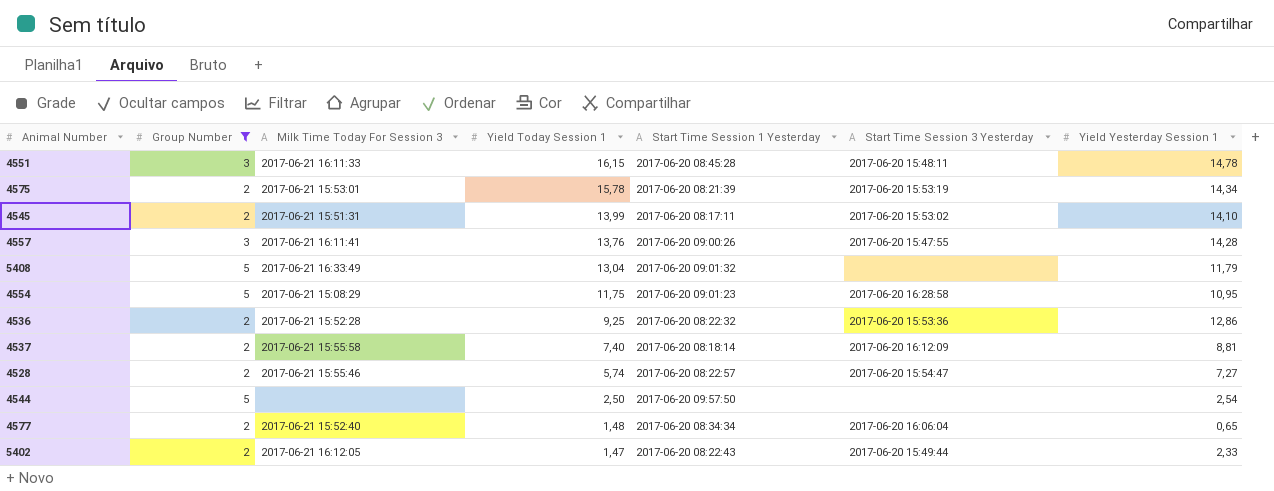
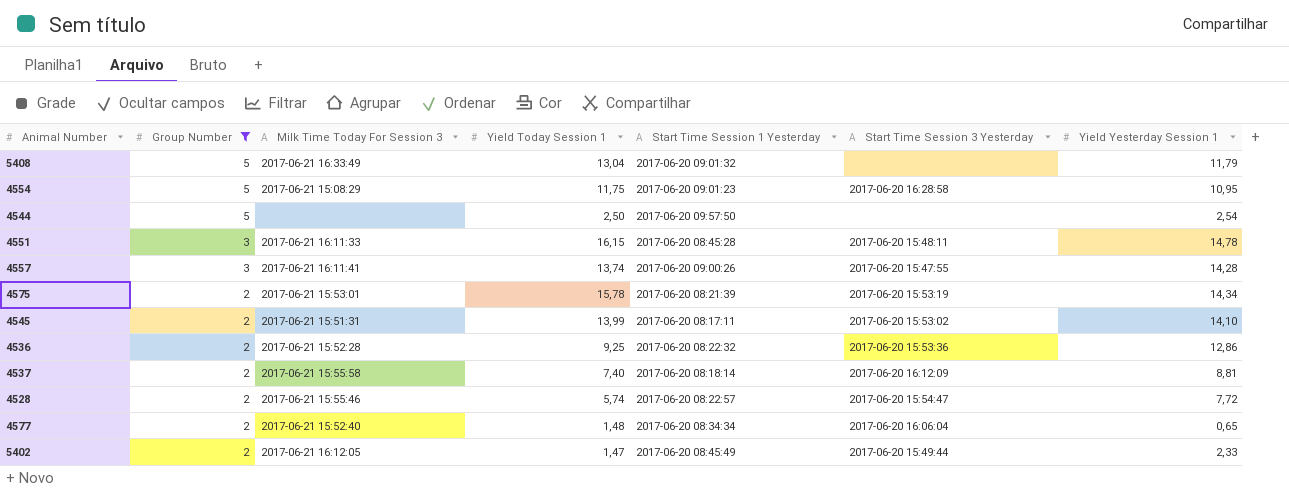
row order: Yield Today Session 1 descending -> Group Number descending
4557 | Yield Today Session 1: 13,76 -> 13,74
4528 | Yield Yesterday Session 1: 7,27 -> 7,72
5402 | Start Time Session 1 Yesterday: 2017-06-20 08:22:43 -> 2017-06-20 08:45:49

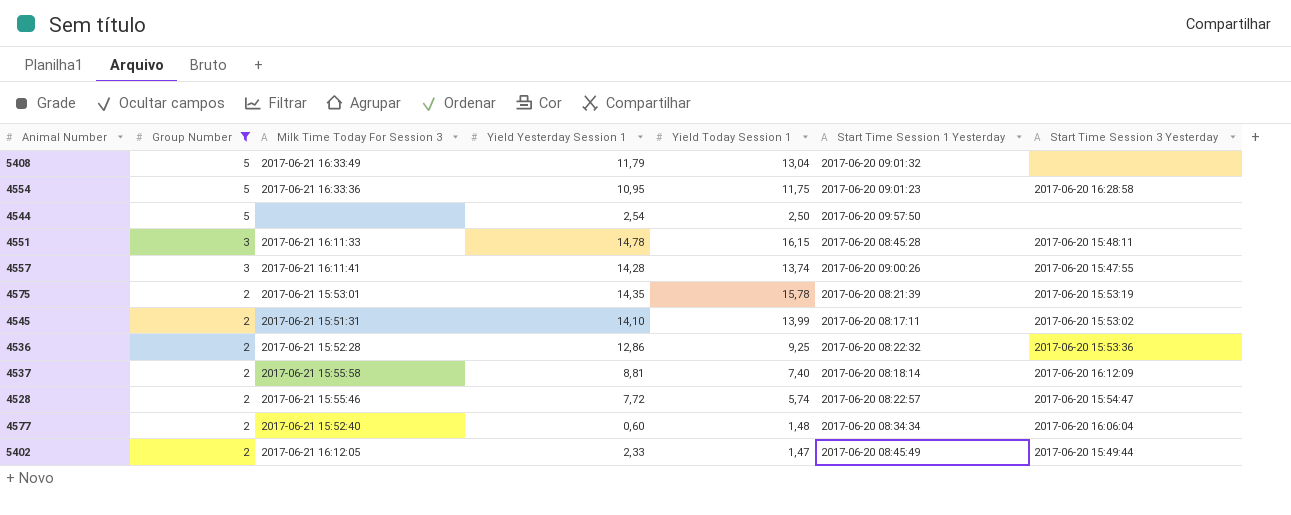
column Yield Yesterday Session 1 | position: 7 -> 4
4554 | Milk Time Today For Session 3: 2017-06-21 15:08:29 -> 2017-06-21 16:33:36
4575 | Yield Yesterday Session 1: 14,34 -> 14,35
4577 | Yield Yesterday Session 1: 0,65 -> 0,60

